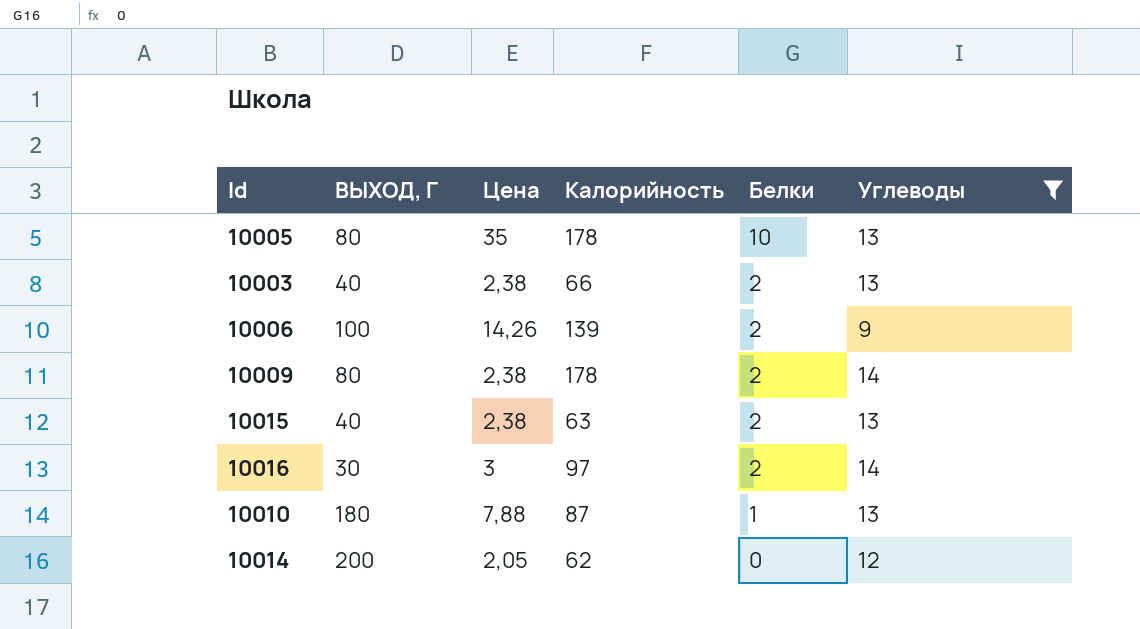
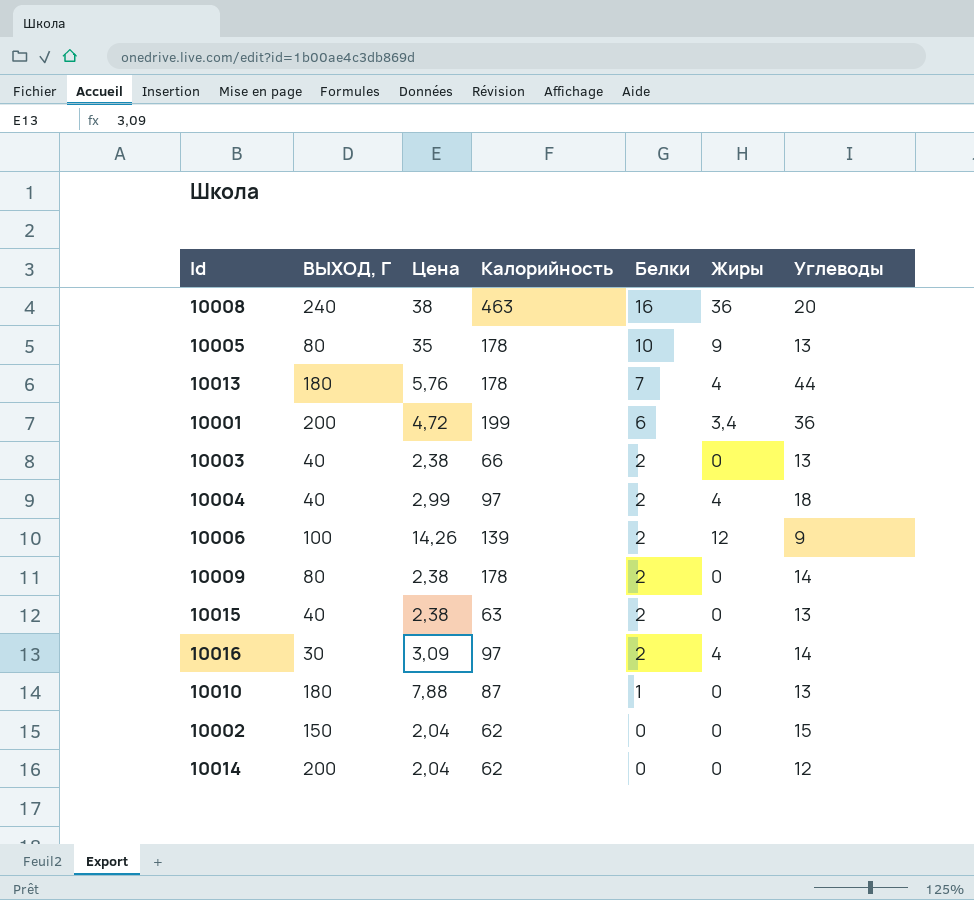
filter: Углеводы <= 14 -> none
column Жиры | position: none -> 6
10016 | Цена: 3 -> 3,09
10014 | Цена: 2,05 -> 2,04

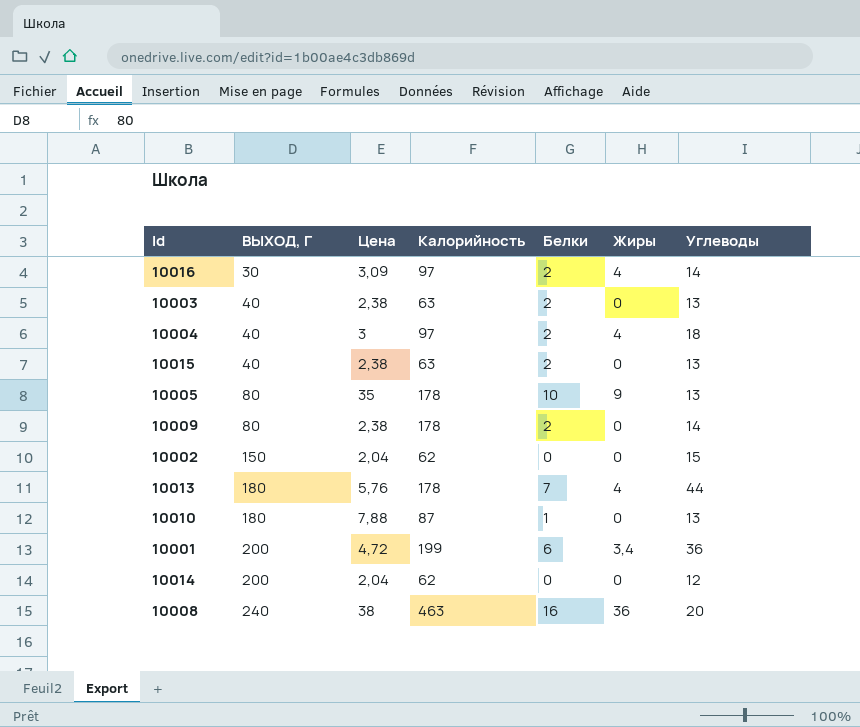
row order: Белки descending -> ВЫХОД, Г ascending
row 10006: 100 | 14,26 | 139 | 2 | 12 | 9 -> none
10003 | Калорийность: 66 -> 63
10004 | Цена: 2,99 -> 3

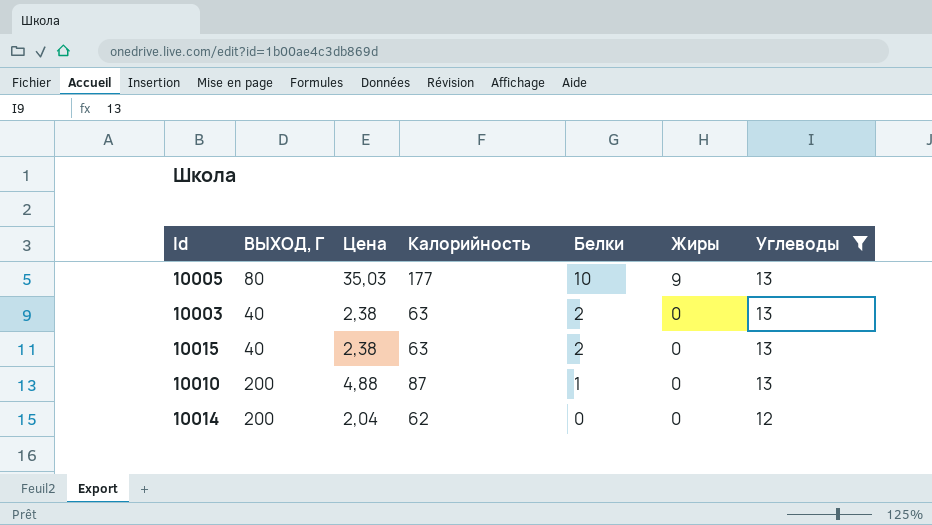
filter: none -> Углеводы <= 13
row order: ВЫХОД, Г ascending -> Белки descending
10005 | Цена: 35 -> 35,03
10005 | Калорийность: 178 -> 177
10010 | ВЫХОД, Г: 180 -> 200
10010 | Цена: 7,88 -> 4,88

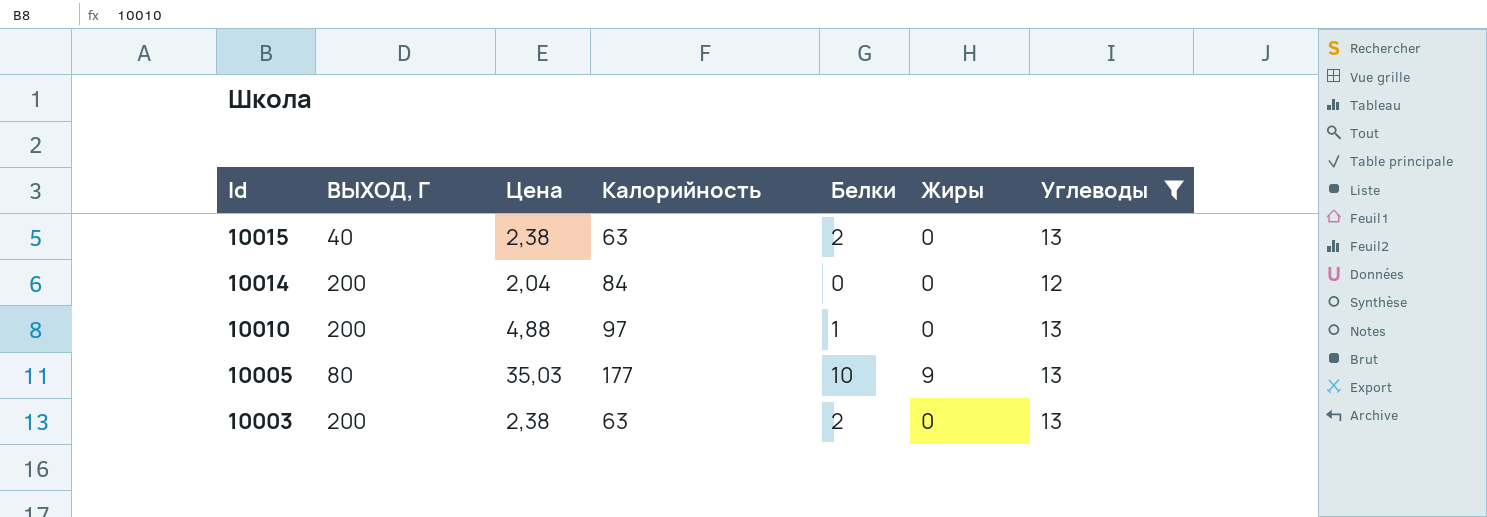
row order: Белки descending -> Id descending
10014 | Калорийность: 62 -> 84
10010 | Калорийность: 87 -> 97
10003 | ВЫХОД, Г: 40 -> 200

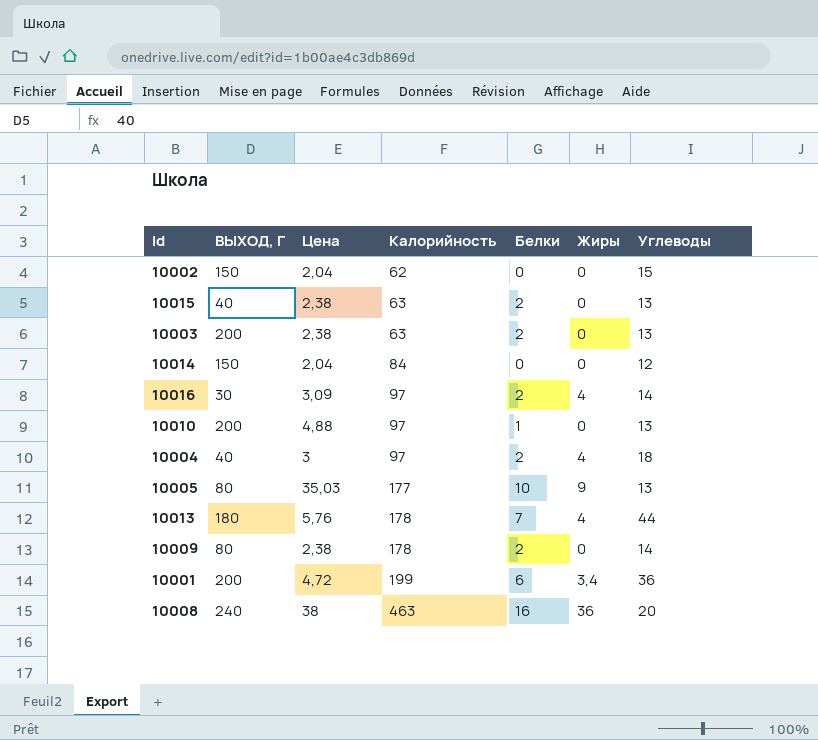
filter: Углеводы <= 13 -> none
row order: Id descending -> Калорийность ascending
10014 | ВЫХОД, Г: 200 -> 150

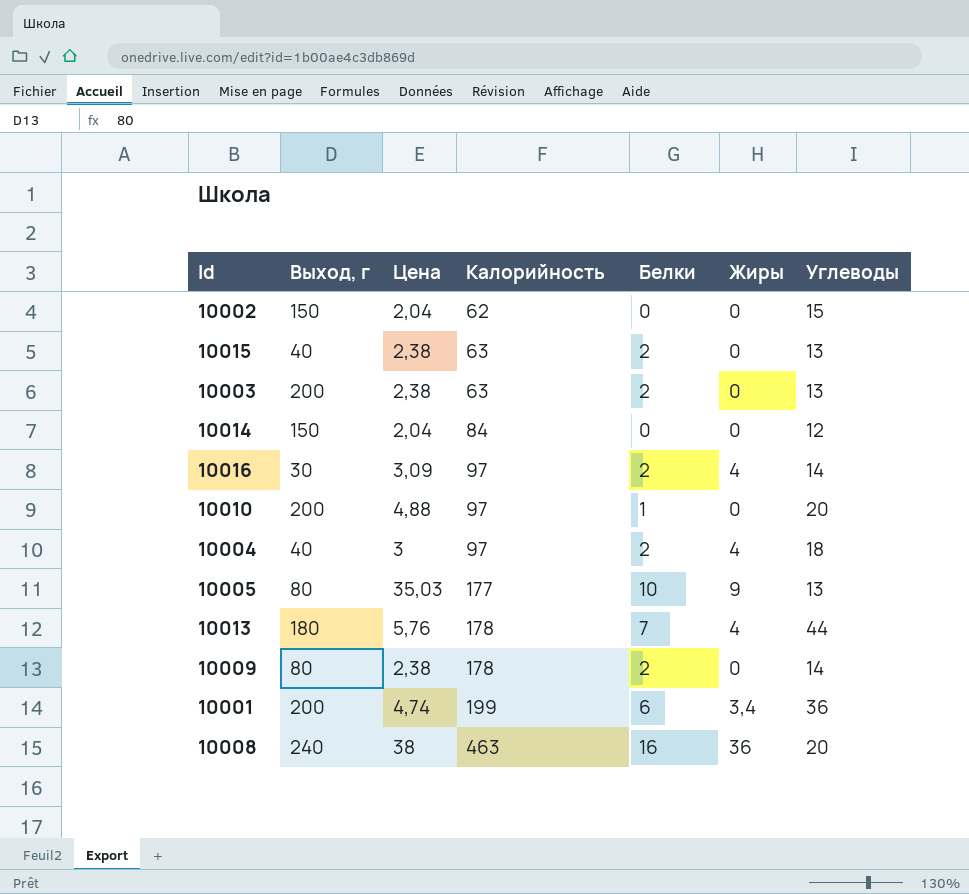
column name: ВЫХОД, Г -> Выход, г
10010 | Углеводы: 13 -> 20
10001 | Цена: 4,72 -> 4,74

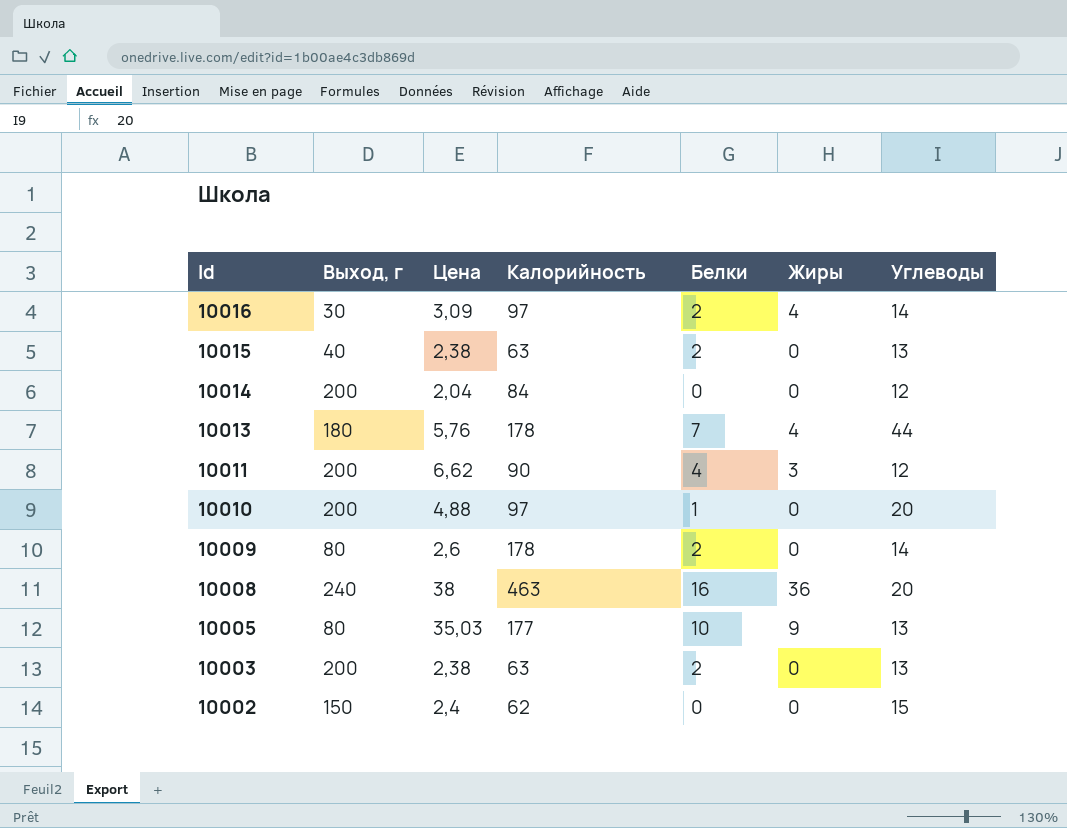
row order: Калорийность ascending -> Id descending
row 10004: 40 | 3 | 97 | 2 | 4 | 18 -> none
row 10001: 200 | 4,74 | 199 | 6 | 3,4 | 36 -> none
10014 | Выход, г: 150 -> 200
row 10011: none -> 200 | 6,62 | 90 | 4 | 3 | 12
10009 | Цена: 2,38 -> 2,6
10002 | Цена: 2,04 -> 2,4

